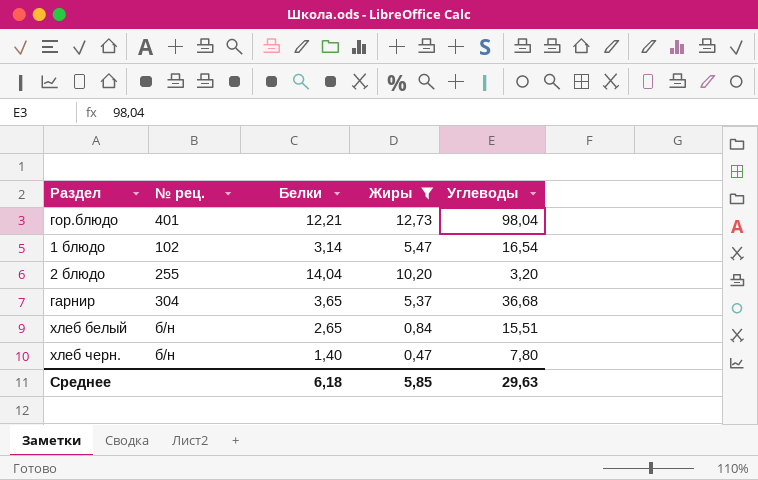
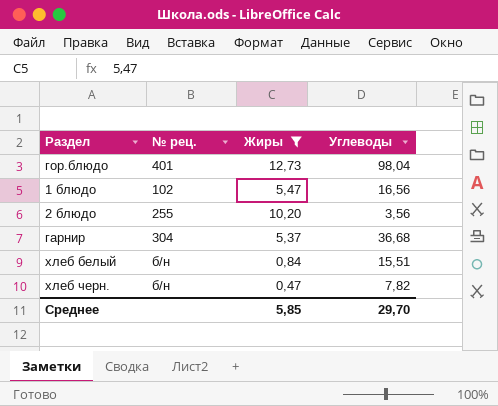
column Белки | position: 3 -> none
1 блюдо | Углеводы: 16,54 -> 16,56
2 блюдо | Углеводы: 3,20 -> 3,56
хлеб черн. | Углеводы: 7,80 -> 7,82
Среднее | Углеводы: 29,63 -> 29,70

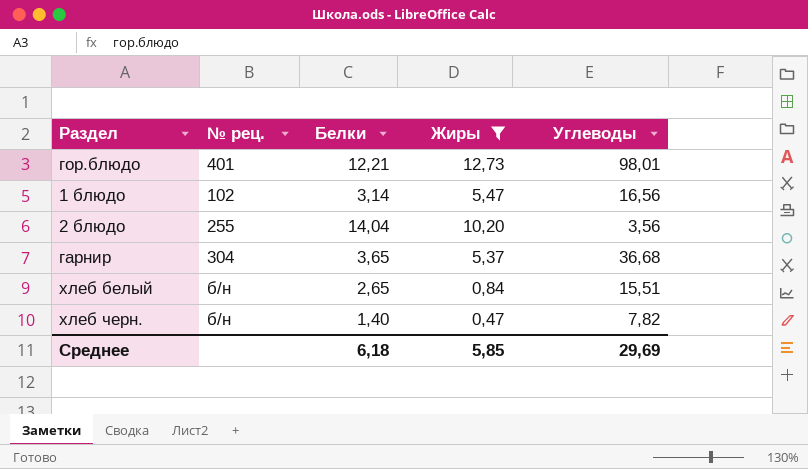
column Белки | position: none -> 3
гор.блюдо | Углеводы: 98,04 -> 98,01
Среднее | Углеводы: 29,70 -> 29,69

